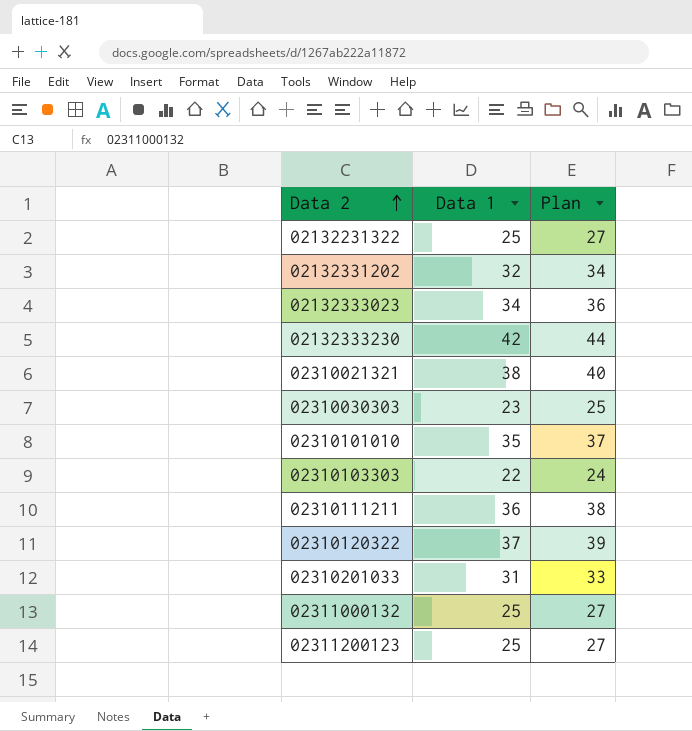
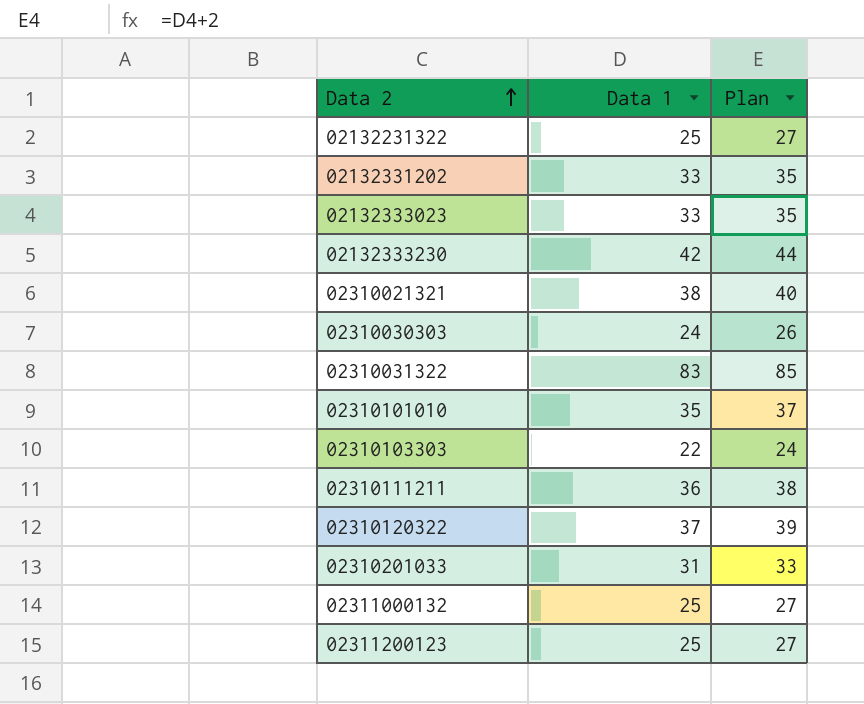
02132331202 | Data 1: 32 -> 33
02132331202 | Plan: 34 -> 35
02132333023 | Data 1: 34 -> 33
02132333023 | Plan: 36 -> 35
02310030303 | Data 1: 23 -> 24
02310030303 | Plan: 25 -> 26
row 02310031322: none -> 83 | 85

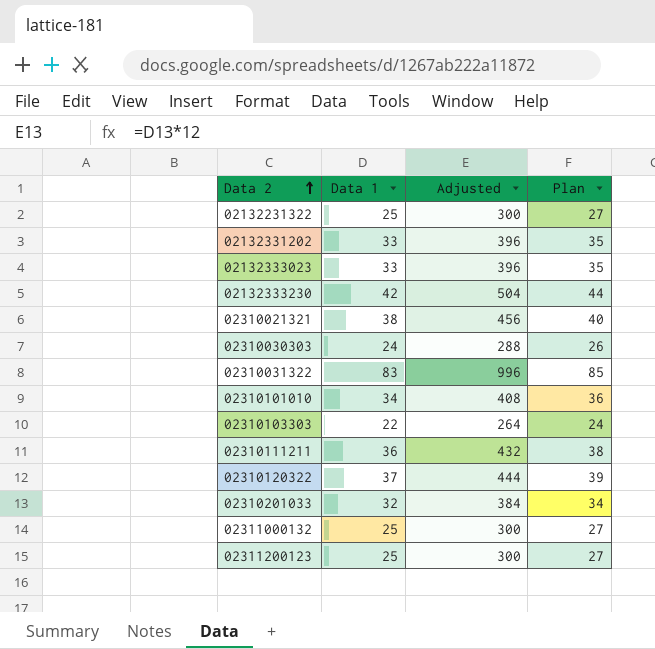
column Adjusted | formula: none -> [Data 1] * 12
02310101010 | Data 1: 35 -> 34
02310101010 | Plan: 37 -> 36
02310201033 | Data 1: 31 -> 32
02310201033 | Plan: 33 -> 34

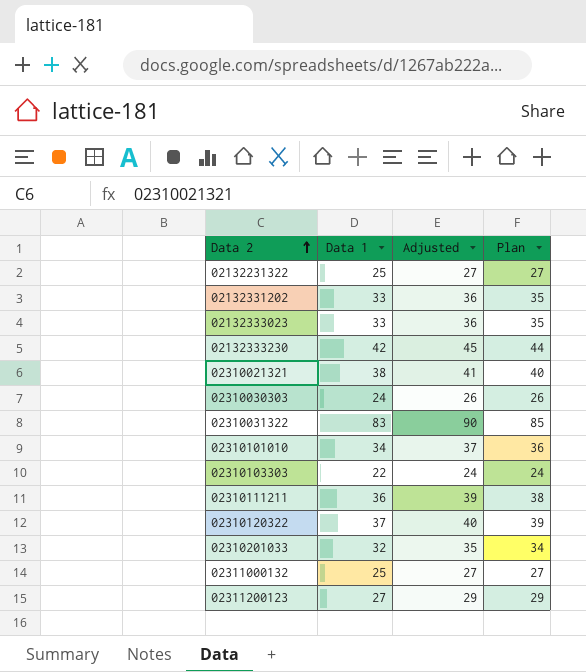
column Adjusted | formula: [Data 1] * 12 -> [Data 1] * 1.08
02311200123 | Data 1: 25 -> 27
02311200123 | Plan: 27 -> 29

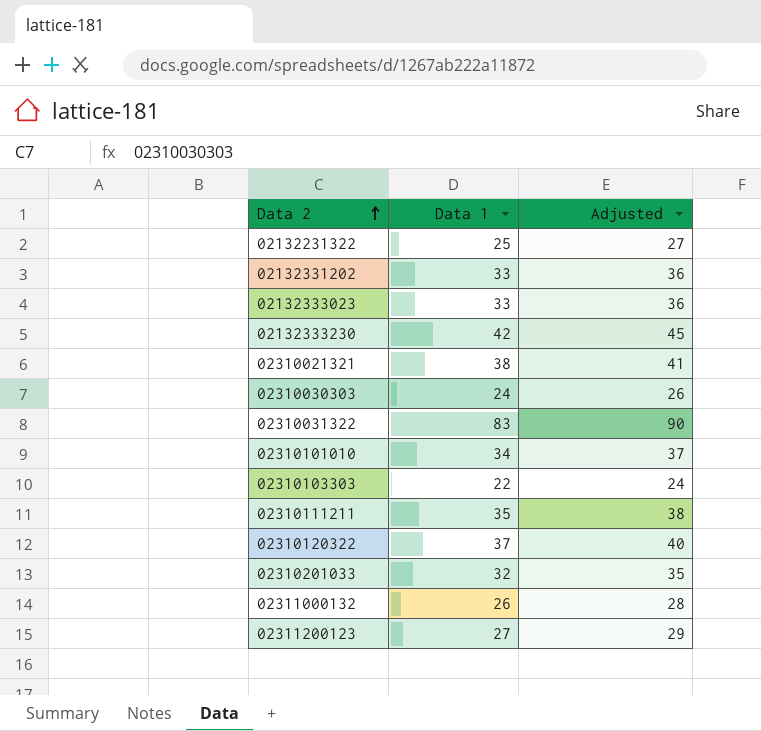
column Plan | formula: [Data 1] + 2 -> none
02310111211 | Data 1: 36 -> 35
02310111211 | Adjusted: 39 -> 38
02311000132 | Data 1: 25 -> 26
02311000132 | Adjusted: 27 -> 28

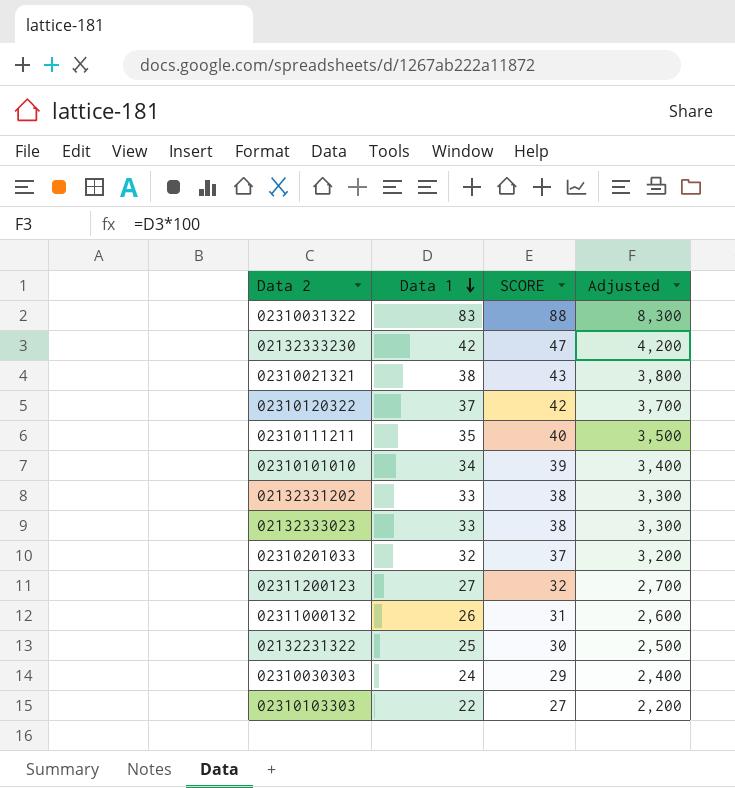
row order: Data 2 ascending -> Data 1 descending
column SCORE | formula: none -> [Data 1] + 5
column Adjusted | formula: [Data 1] * 1.08 -> [Data 1] * 100

